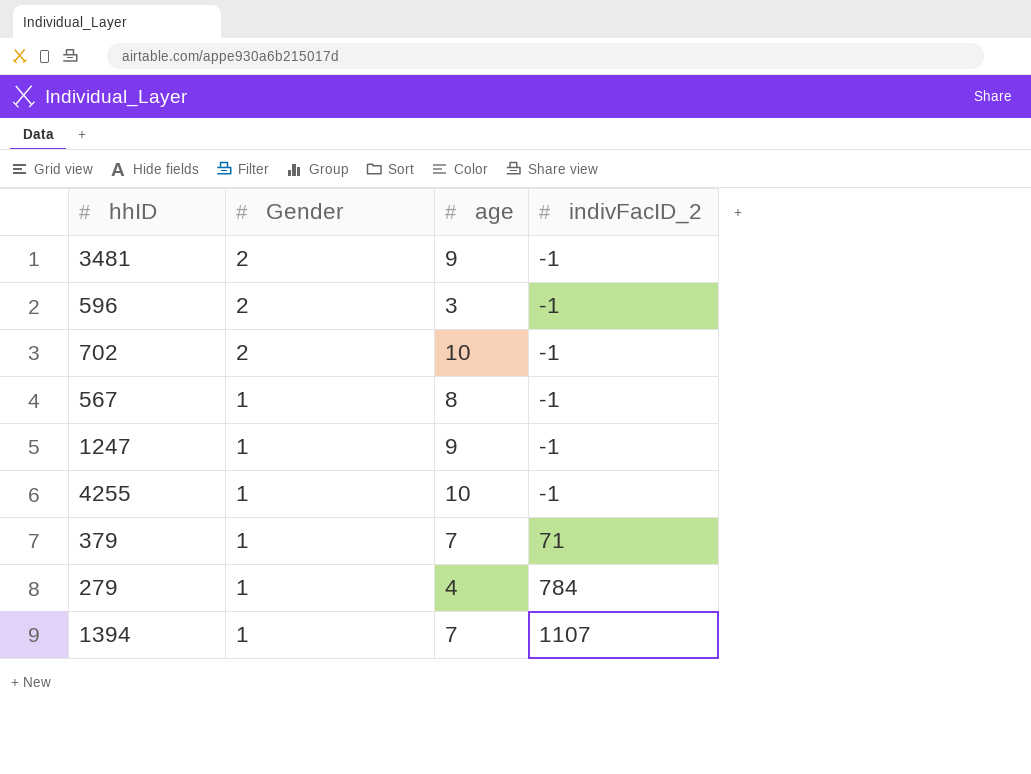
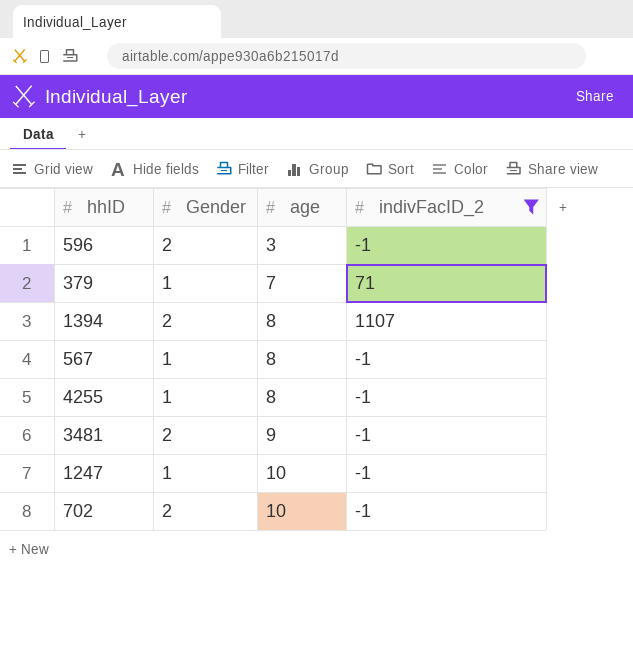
filter: none -> indivFacID_2 != 784
row order: Gender descending -> age ascending
1394 | Gender: 1 -> 2
1394 | age: 7 -> 8
4255 | age: 10 -> 8
1247 | age: 9 -> 10

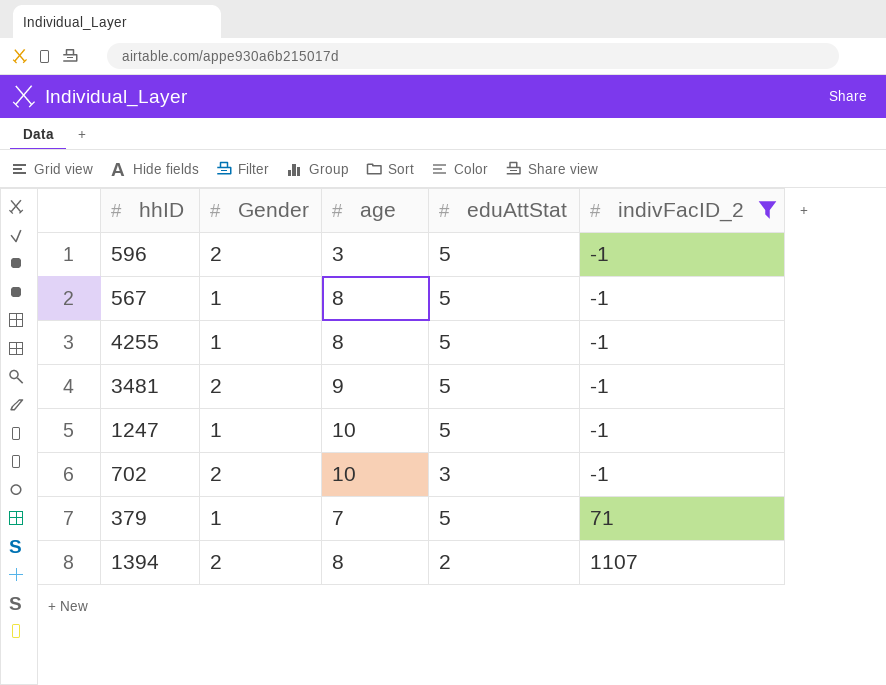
row order: age ascending -> indivFacID_2 ascending
column eduAttStat | position: none -> 4

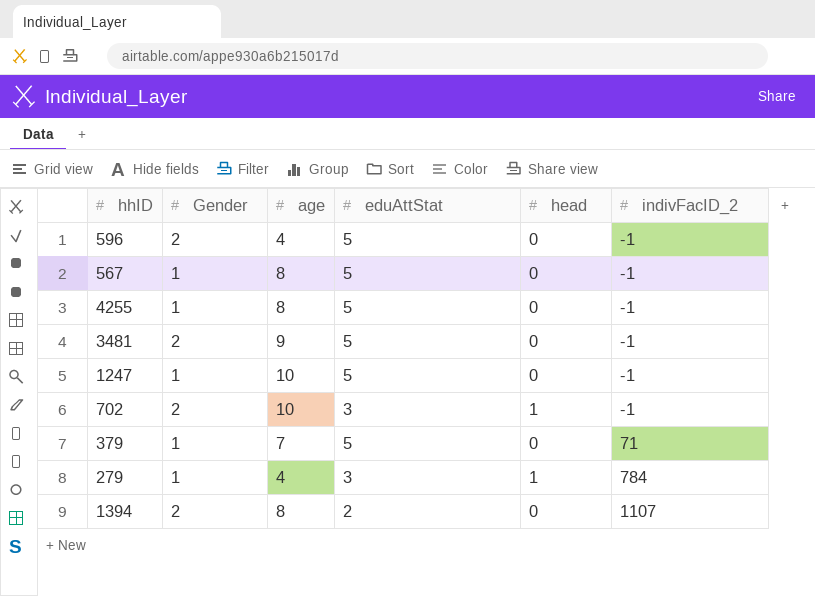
filter: indivFacID_2 != 784 -> none
column head | position: none -> 5
596 | age: 3 -> 4

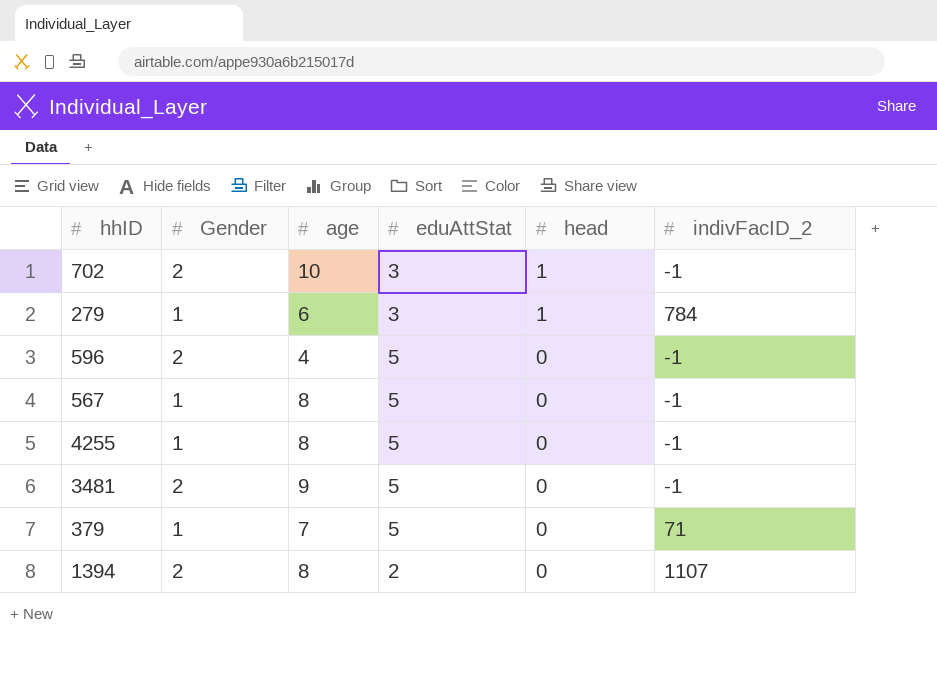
row order: indivFacID_2 ascending -> head descending
row 1247: 1 | 10 | 5 | 0 | -1 -> none
279 | age: 4 -> 6

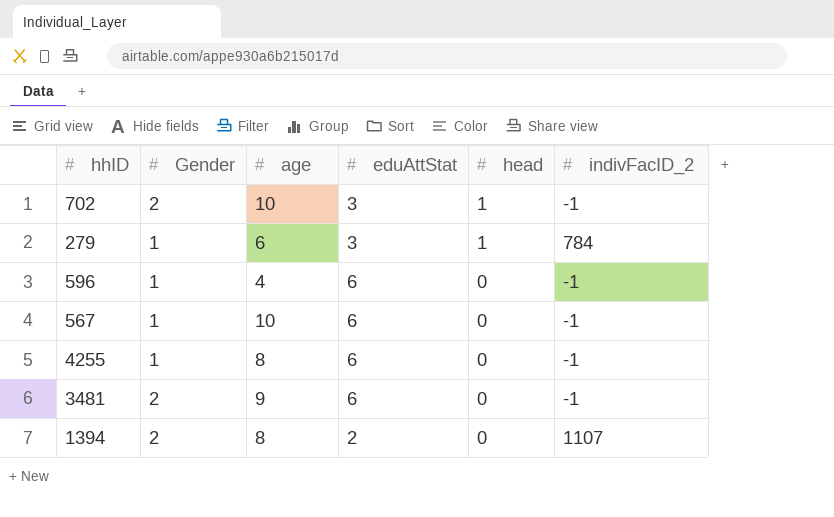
row 379: 1 | 7 | 5 | 0 | 71 -> none
596 | Gender: 2 -> 1
596 | eduAttStat: 5 -> 6
567 | age: 8 -> 10
567 | eduAttStat: 5 -> 6
4255 | eduAttStat: 5 -> 6
3481 | eduAttStat: 5 -> 6

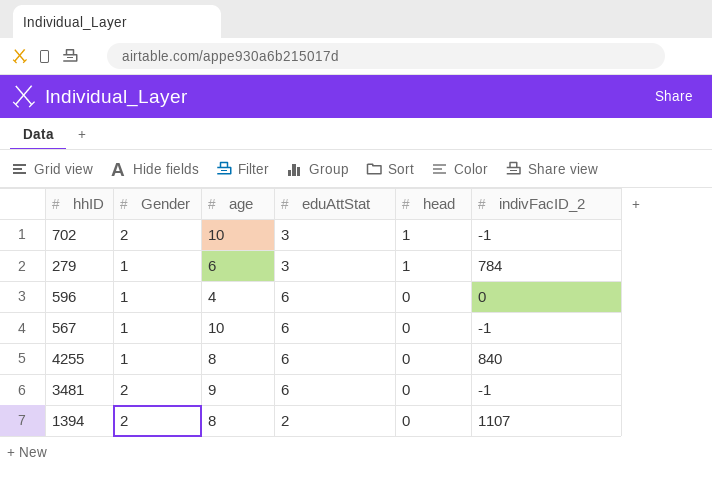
596 | indivFacID_2: -1 -> 0
4255 | indivFacID_2: -1 -> 840

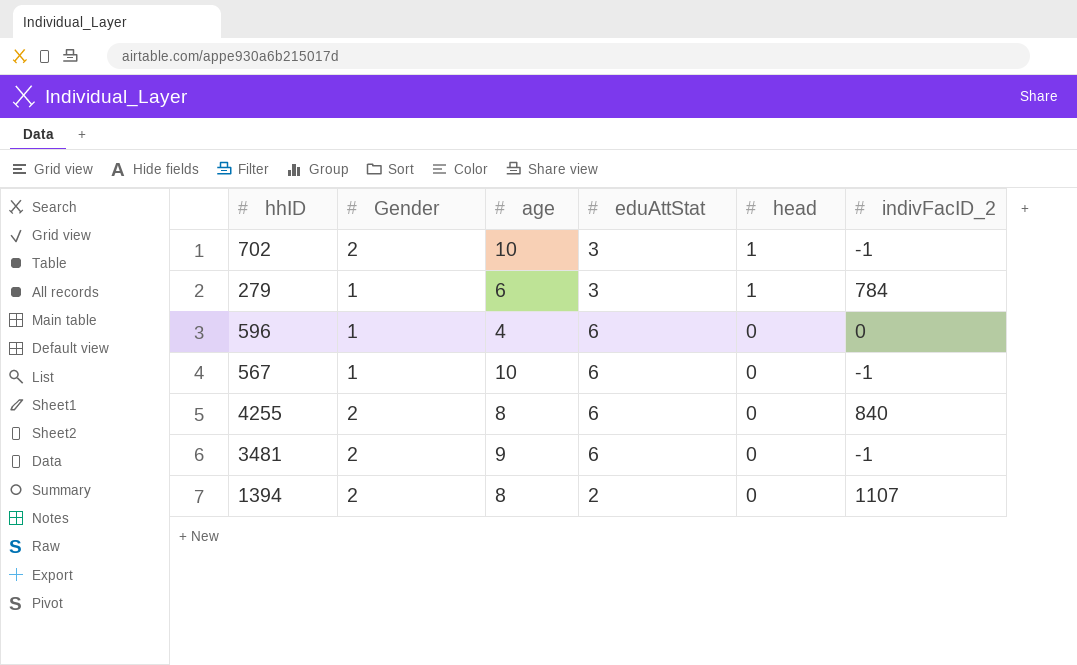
4255 | Gender: 1 -> 2

